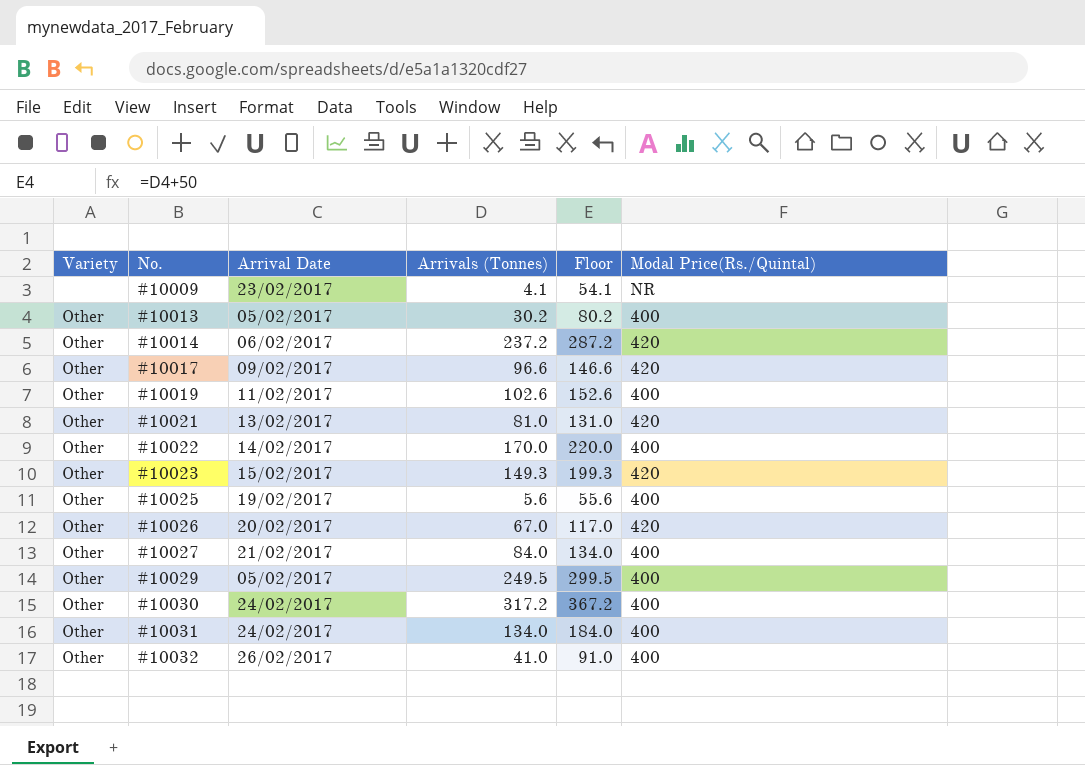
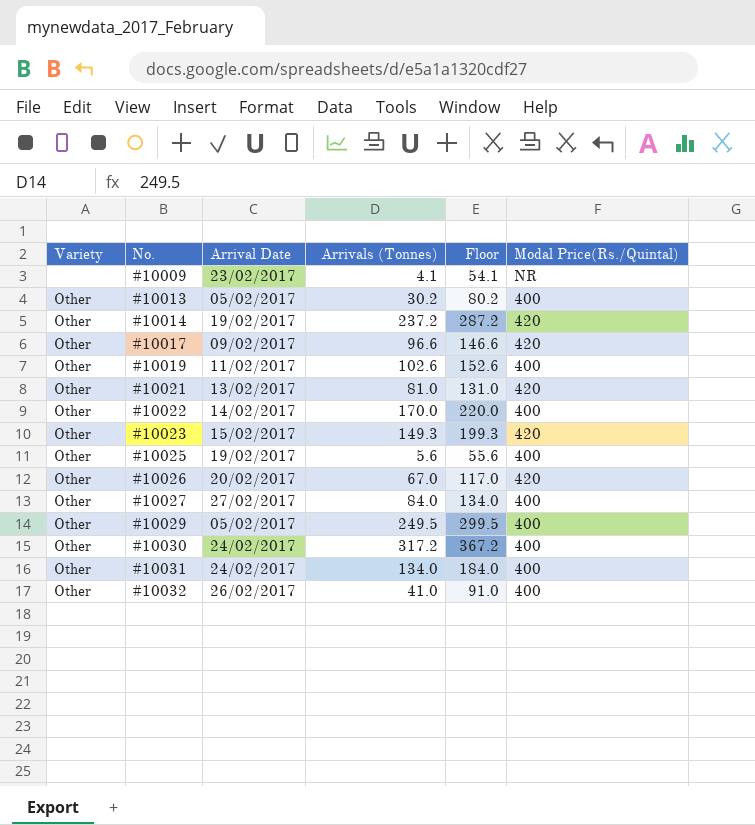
#10014 | Arrival Date: 06/02/2017 -> 19/02/2017
#10027 | Arrival Date: 21/02/2017 -> 27/02/2017

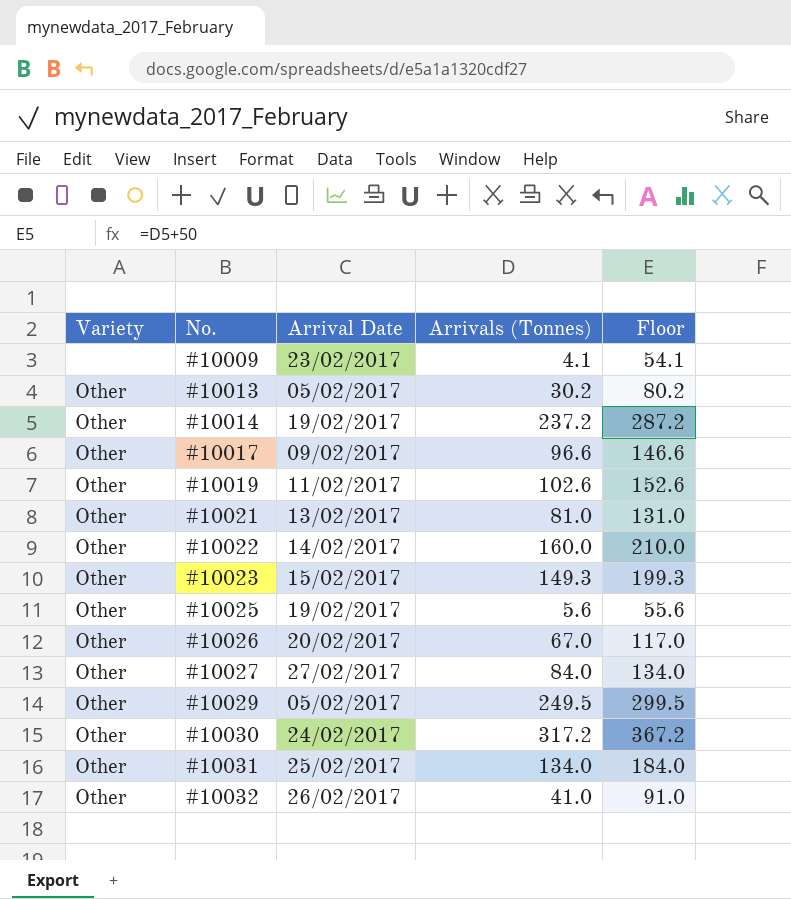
column Modal Price(Rs./Quintal) | position: 6 -> none
#10022 | Arrivals (Tonnes): 170.0 -> 160.0
#10022 | Floor: 220.0 -> 210.0
#10031 | Arrival Date: 24/02/2017 -> 25/02/2017

